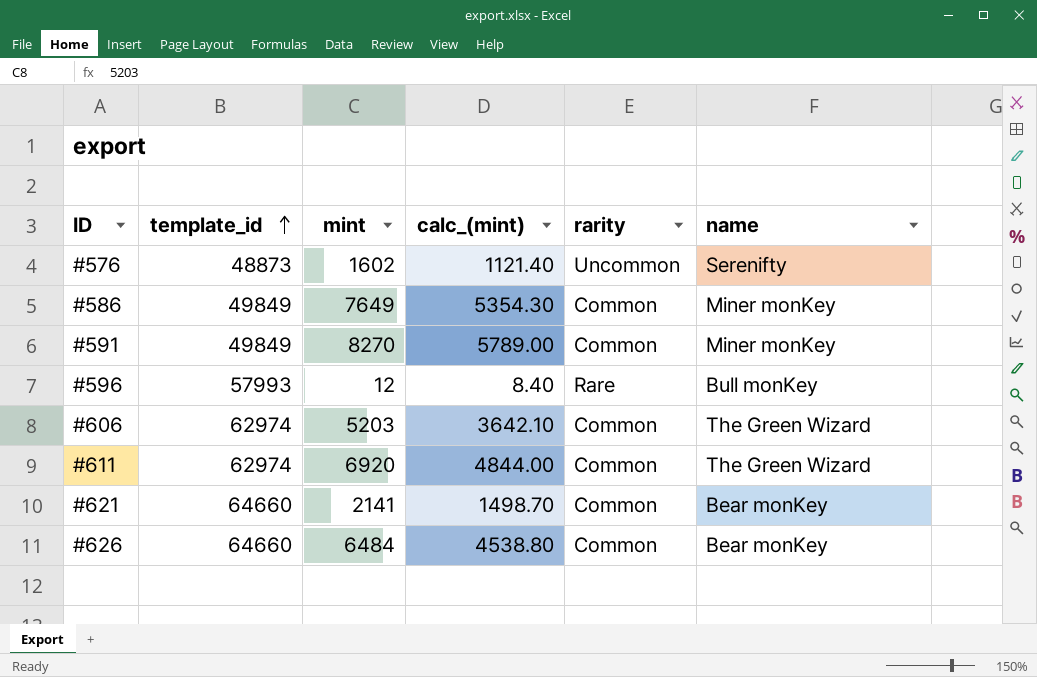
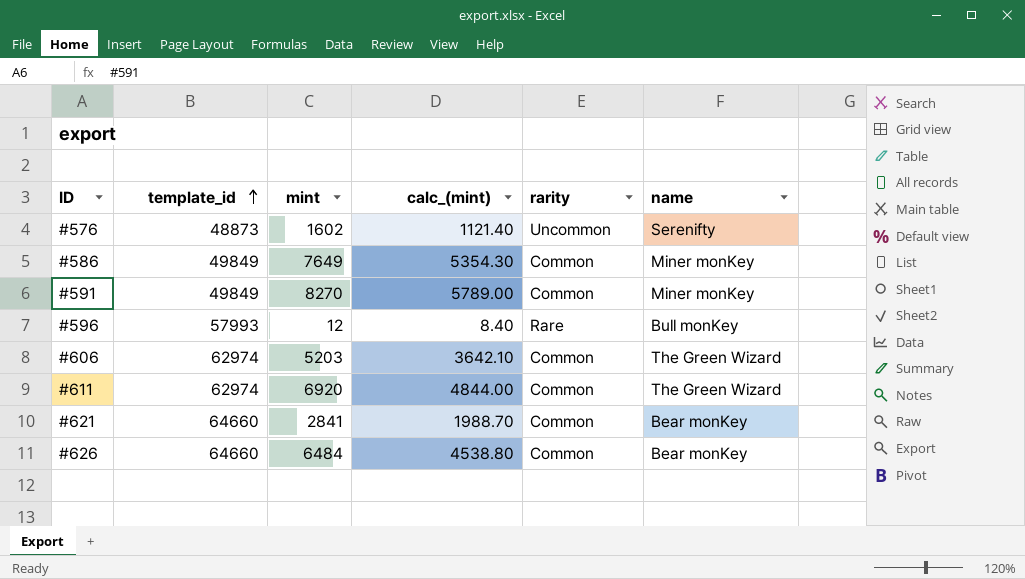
#621 | mint: 2141 -> 2841
#621 | calc_(mint): 1498.70 -> 1988.70

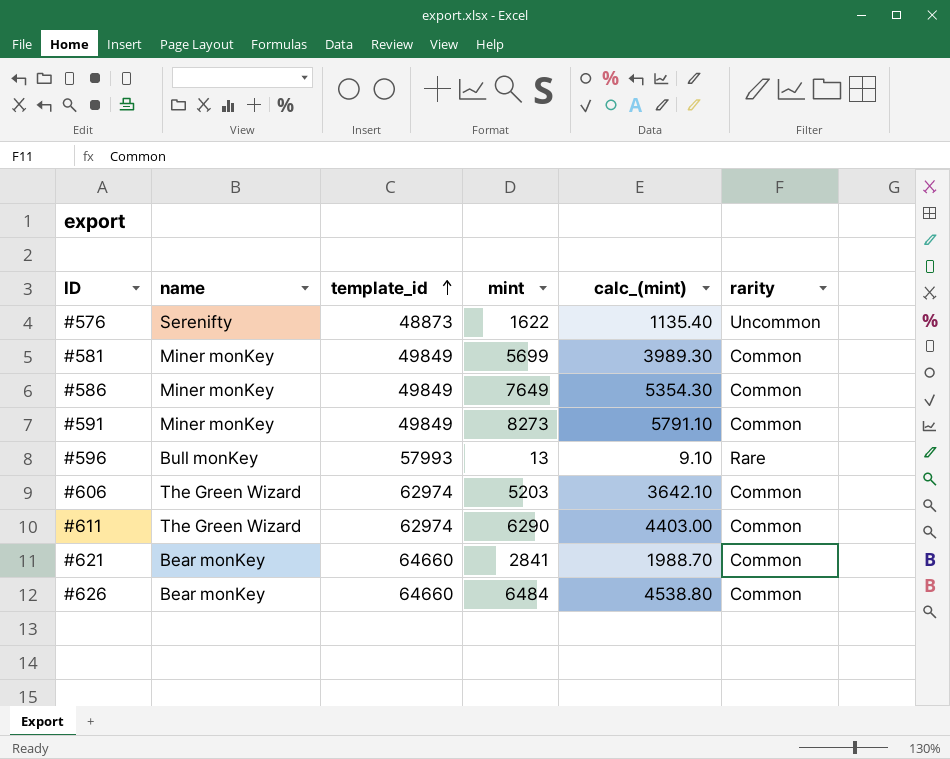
column name | position: 6 -> 2
#576 | mint: 1602 -> 1622
#576 | calc_(mint): 1121.40 -> 1135.40
row #581: none -> Miner monKey | 49849 | 5699 | 3989.30 | Common
#591 | mint: 8270 -> 8273
#591 | calc_(mint): 5789.00 -> 5791.10
#596 | mint: 12 -> 13
#596 | calc_(mint): 8.40 -> 9.10
#611 | mint: 6920 -> 6290
#611 | calc_(mint): 4844.00 -> 4403.00

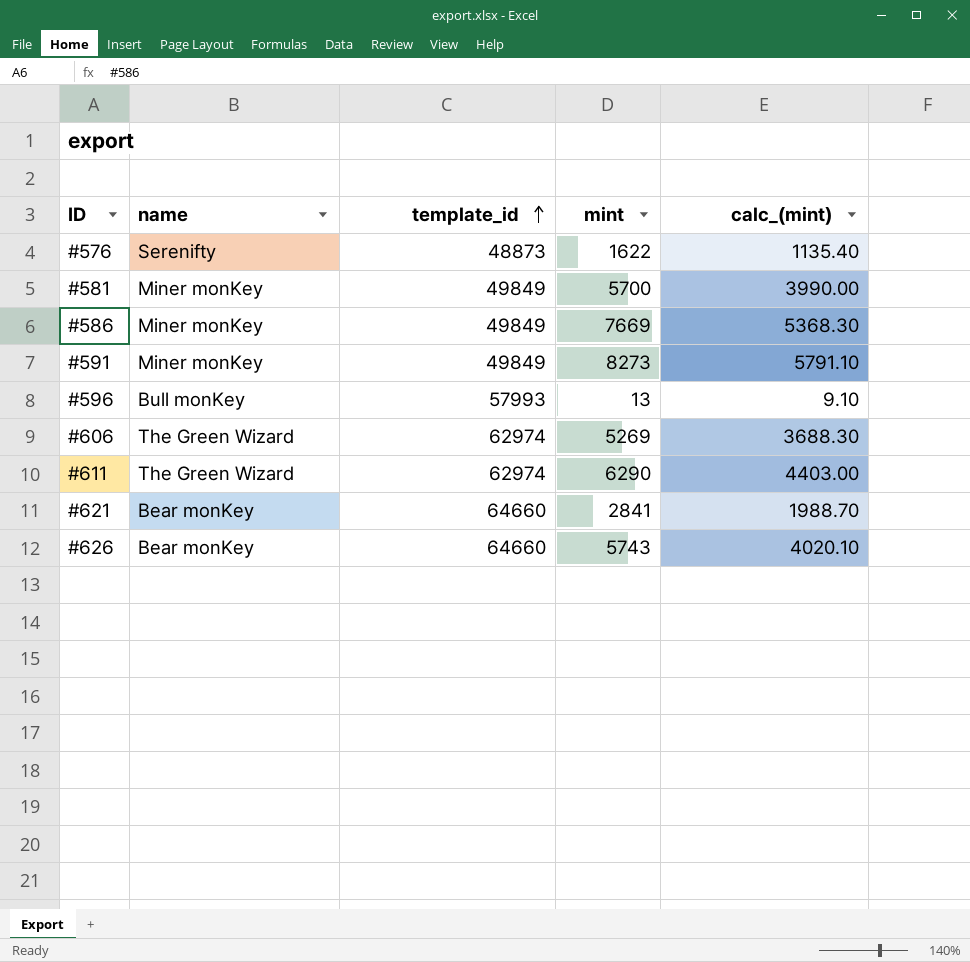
column rarity | position: 6 -> none
#581 | mint: 5699 -> 5700
#581 | calc_(mint): 3989.30 -> 3990.00
#586 | mint: 7649 -> 7669
#586 | calc_(mint): 5354.30 -> 5368.30
#606 | mint: 5203 -> 5269
#606 | calc_(mint): 3642.10 -> 3688.30
#626 | mint: 6484 -> 5743
#626 | calc_(mint): 4538.80 -> 4020.10

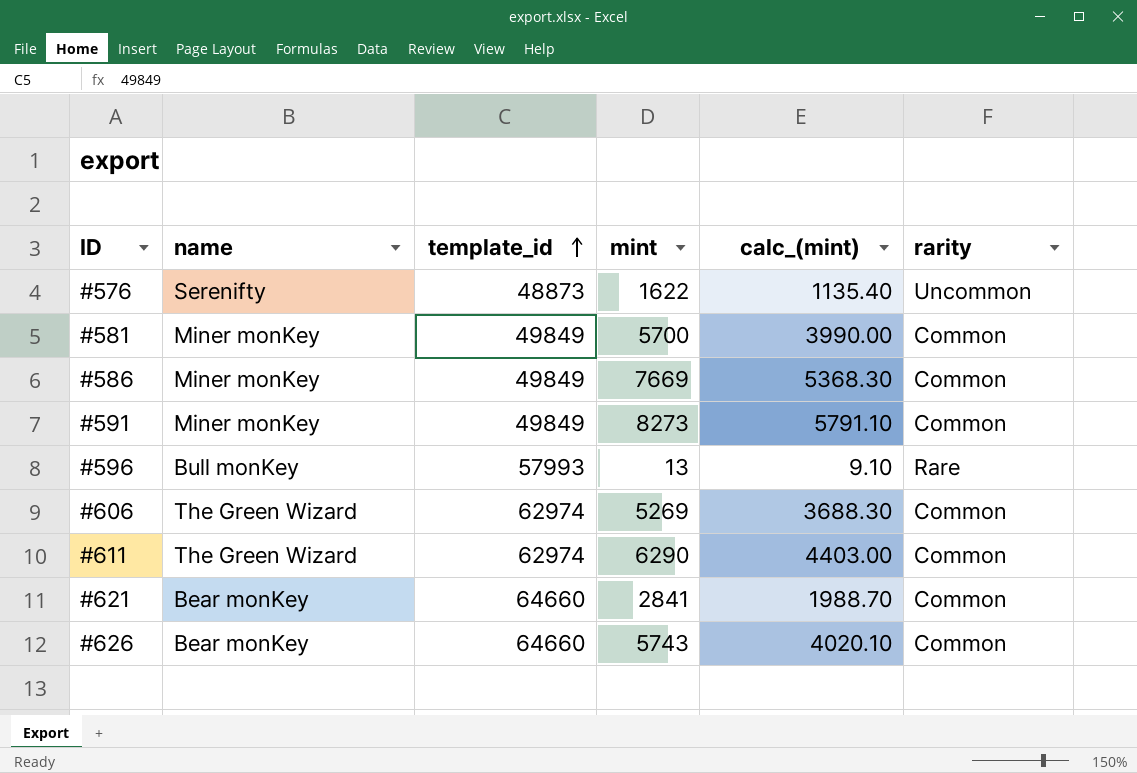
column rarity | position: none -> 6

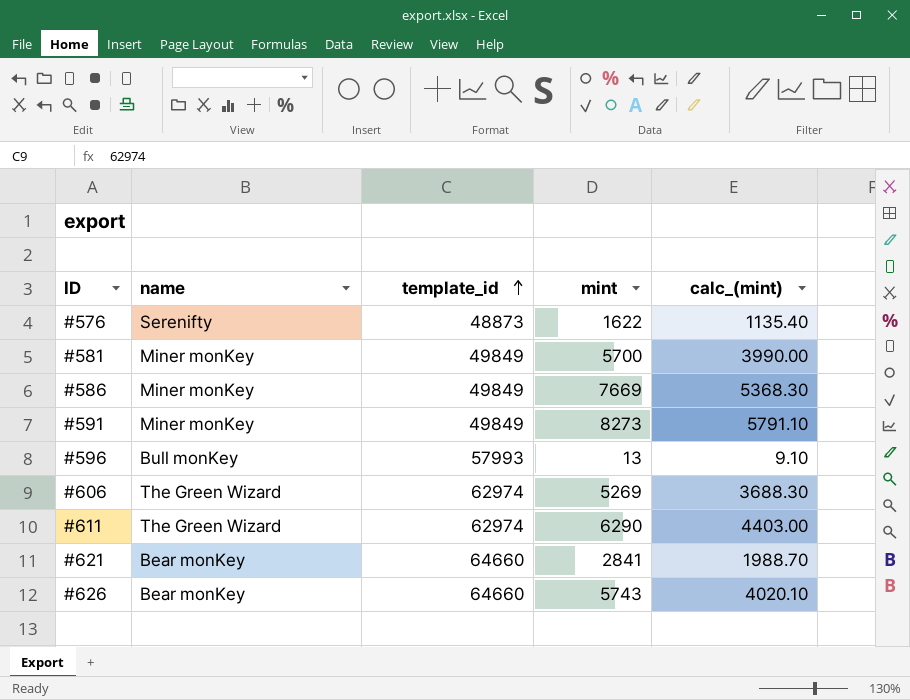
column rarity | position: 6 -> none

